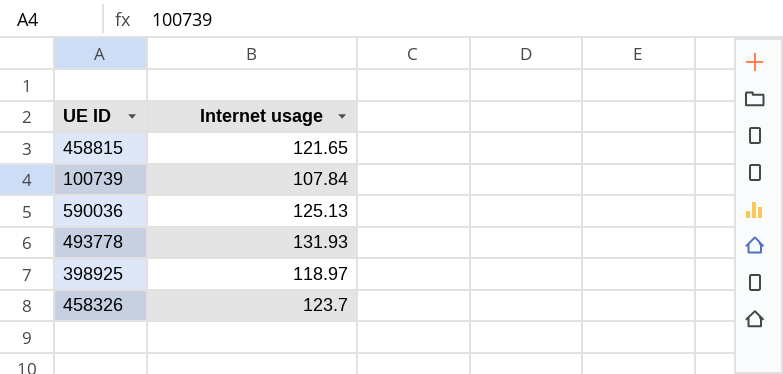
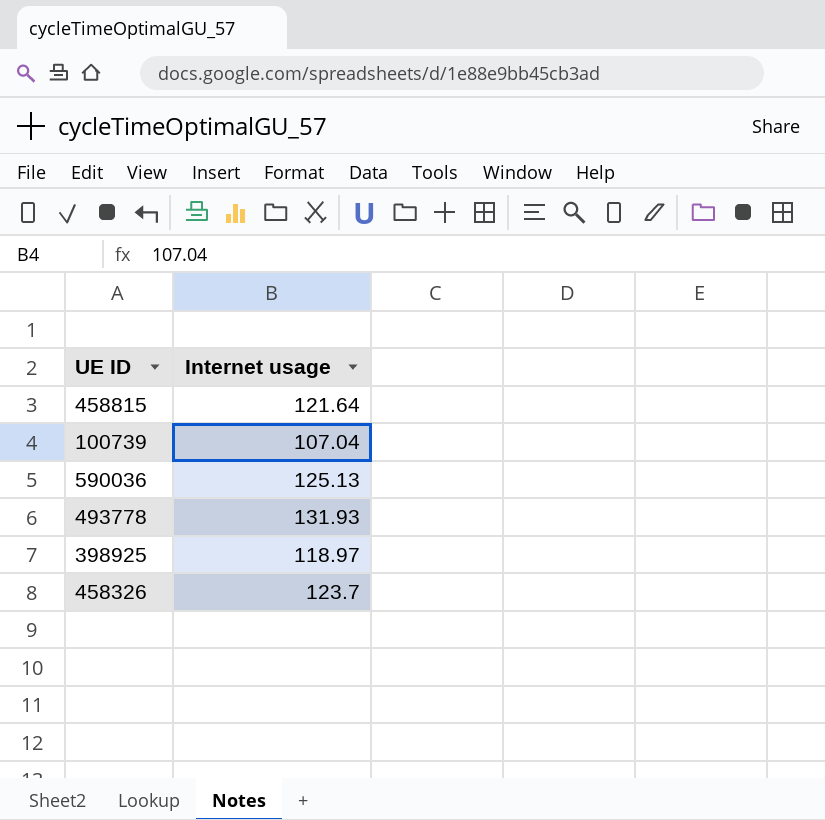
458815 | Internet usage: 121.65 -> 121.64
100739 | Internet usage: 107.84 -> 107.04

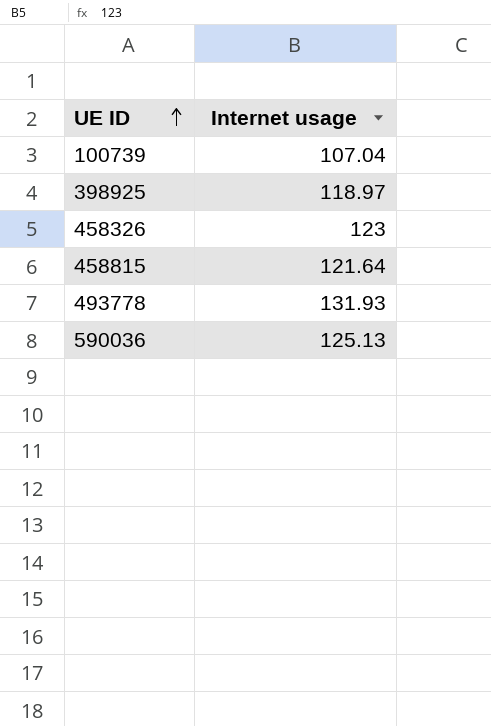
row order: none -> UE ID ascending
458326 | Internet usage: 123.7 -> 123

